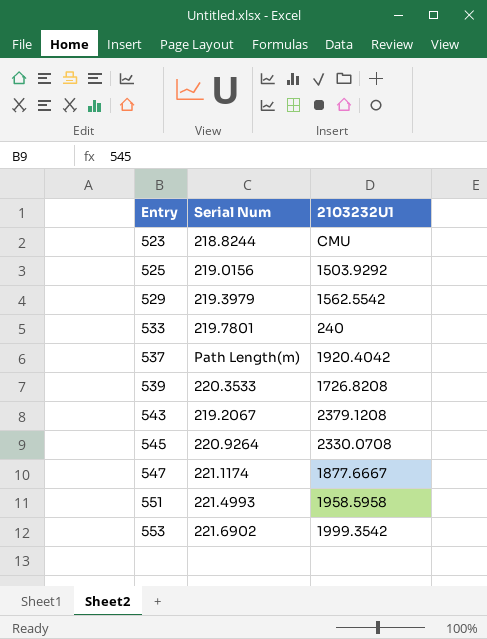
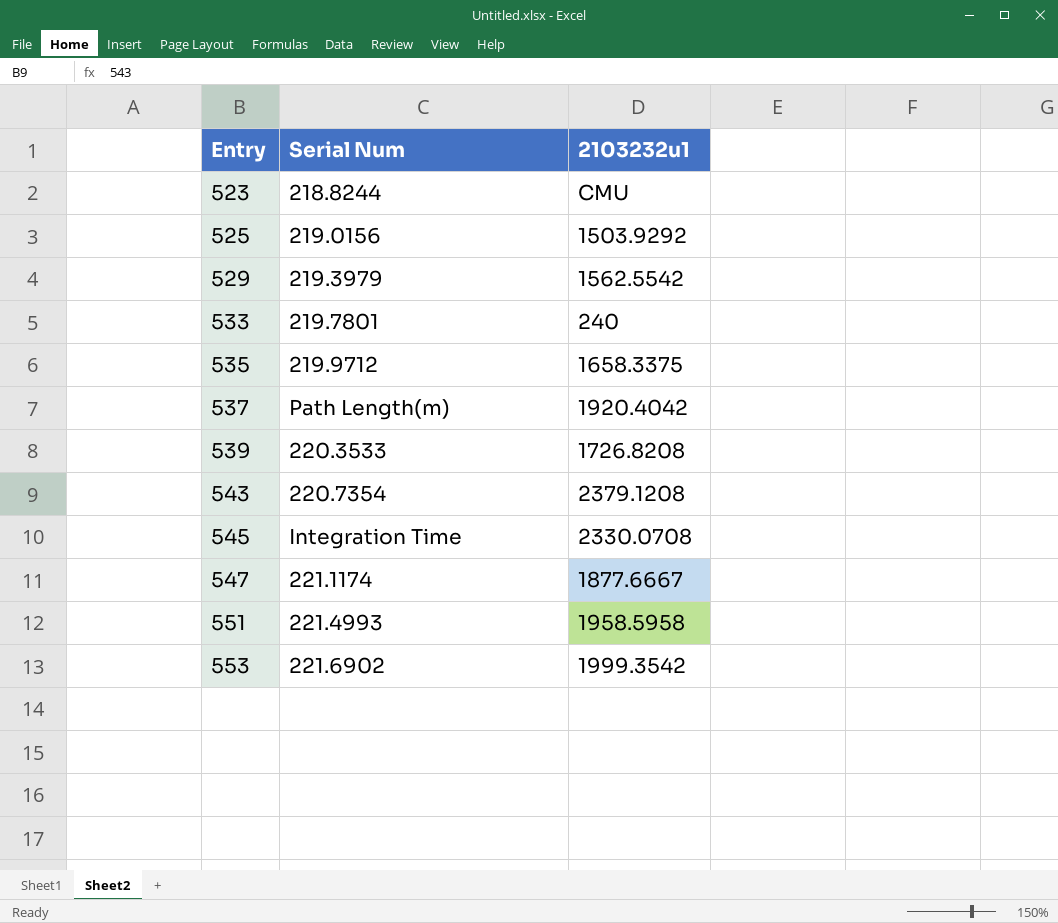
column name: 2103232U1 -> 2103232u1
row 535: none -> 219.9712 | 1658.3375
543 | Serial Num: 219.2067 -> 220.7354
545 | Serial Num: 220.9264 -> Integration Time

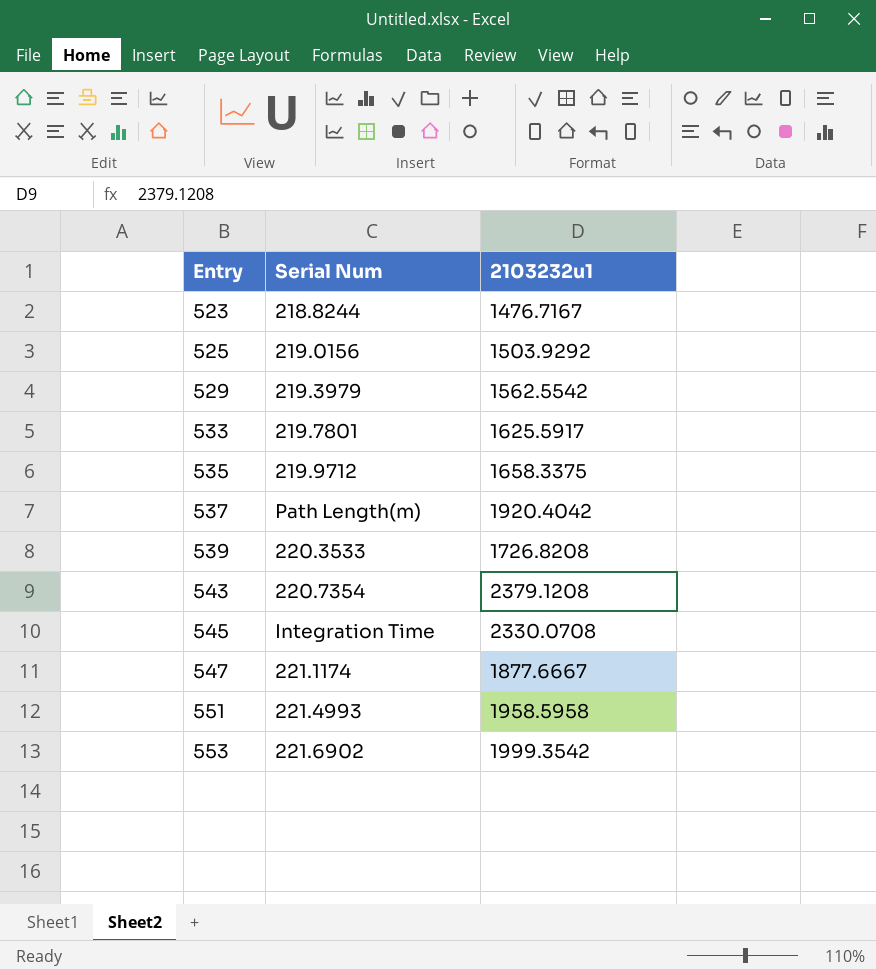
523 | 2103232u1: CMU -> 1476.7167
533 | 2103232u1: 240 -> 1625.5917

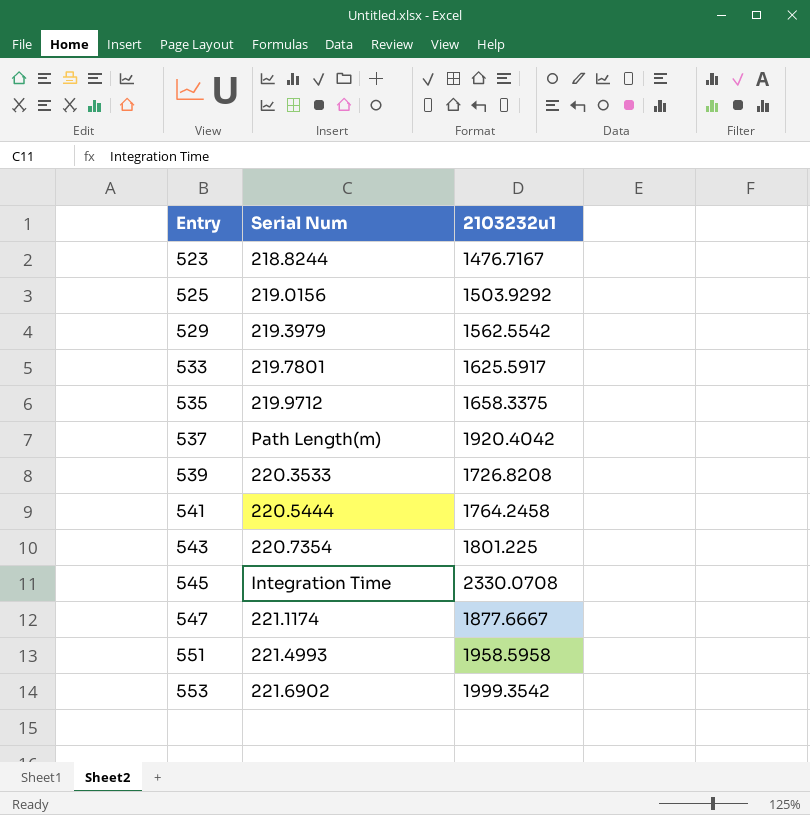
row 541: none -> 220.5444 | 1764.2458
543 | 2103232u1: 2379.1208 -> 1801.225

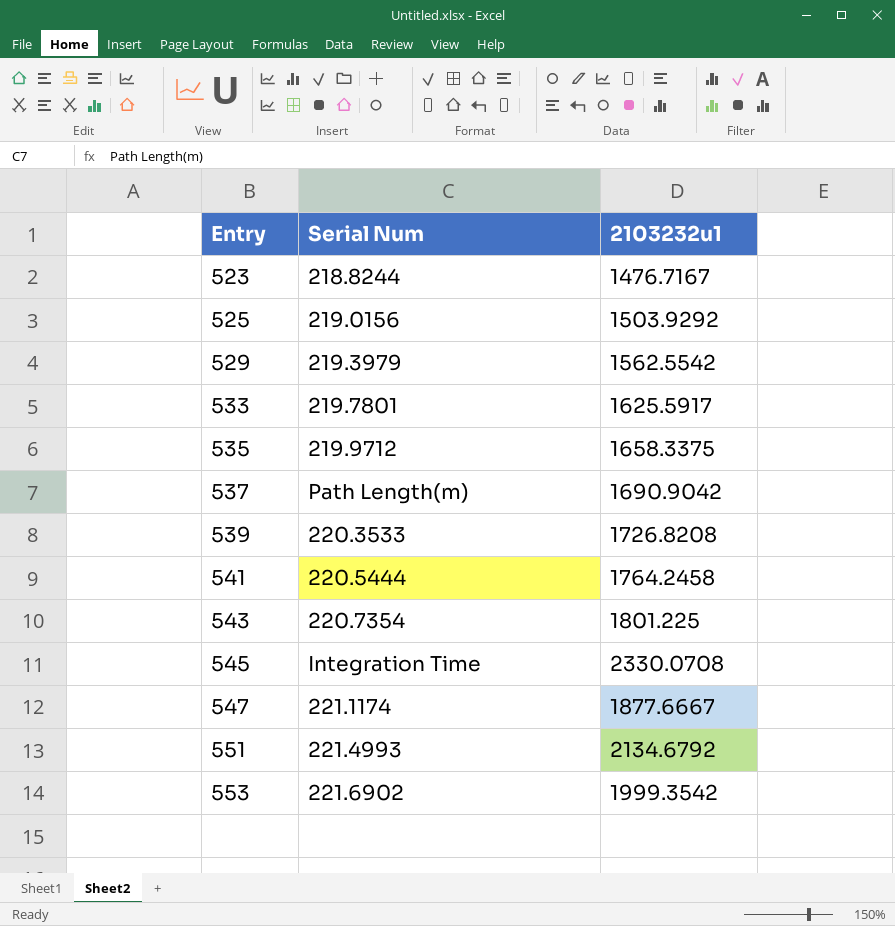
537 | 2103232u1: 1920.4042 -> 1690.9042
551 | 2103232u1: 1958.5958 -> 2134.6792

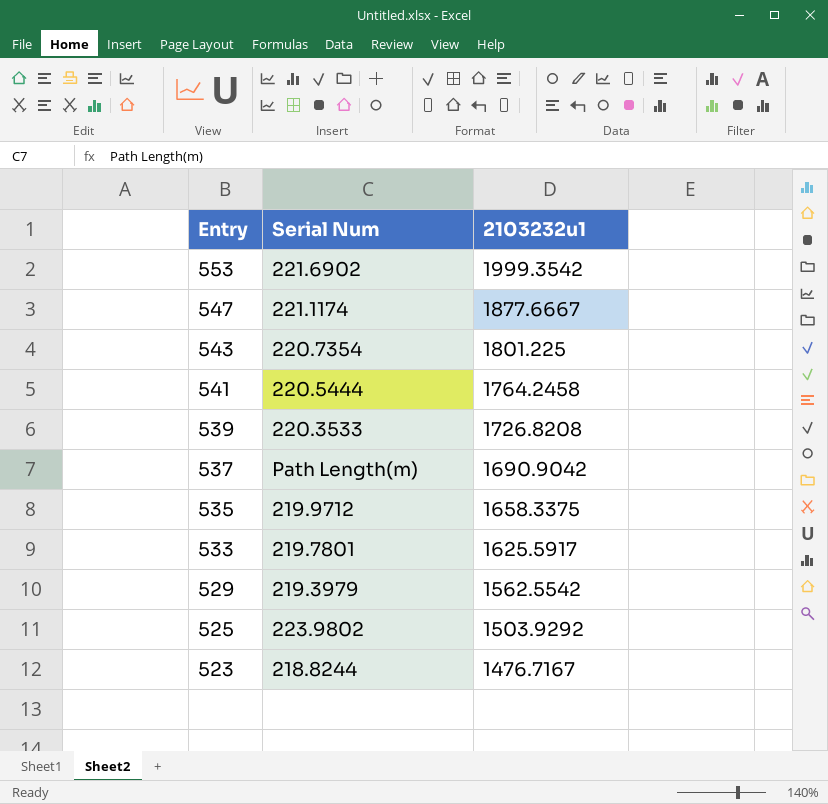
row order: Entry ascending -> Entry descending
row 545: Integration Time | 2330.0708 -> none
row 551: 221.4993 | 2134.6792 -> none
525 | Serial Num: 219.0156 -> 223.9802

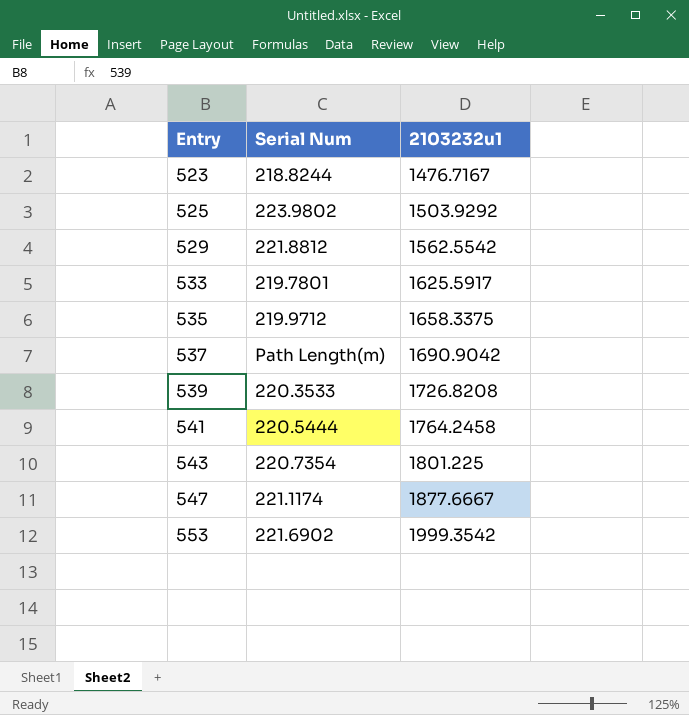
row order: Entry descending -> Entry ascending
529 | Serial Num: 219.3979 -> 221.8812

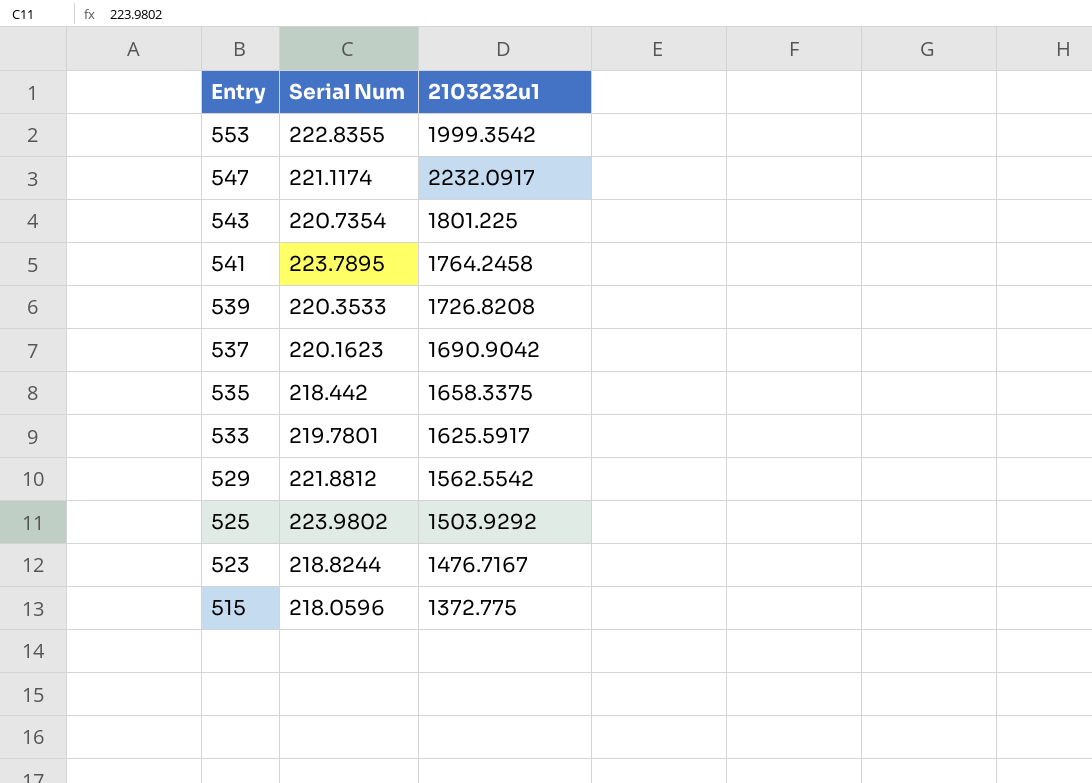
row order: Entry ascending -> Entry descending
553 | Serial Num: 221.6902 -> 222.8355
547 | 2103232u1: 1877.6667 -> 2232.0917
541 | Serial Num: 220.5444 -> 223.7895
537 | Serial Num: Path Length(m) -> 220.1623
535 | Serial Num: 219.9712 -> 218.442
row 515: none -> 218.0596 | 1372.775

